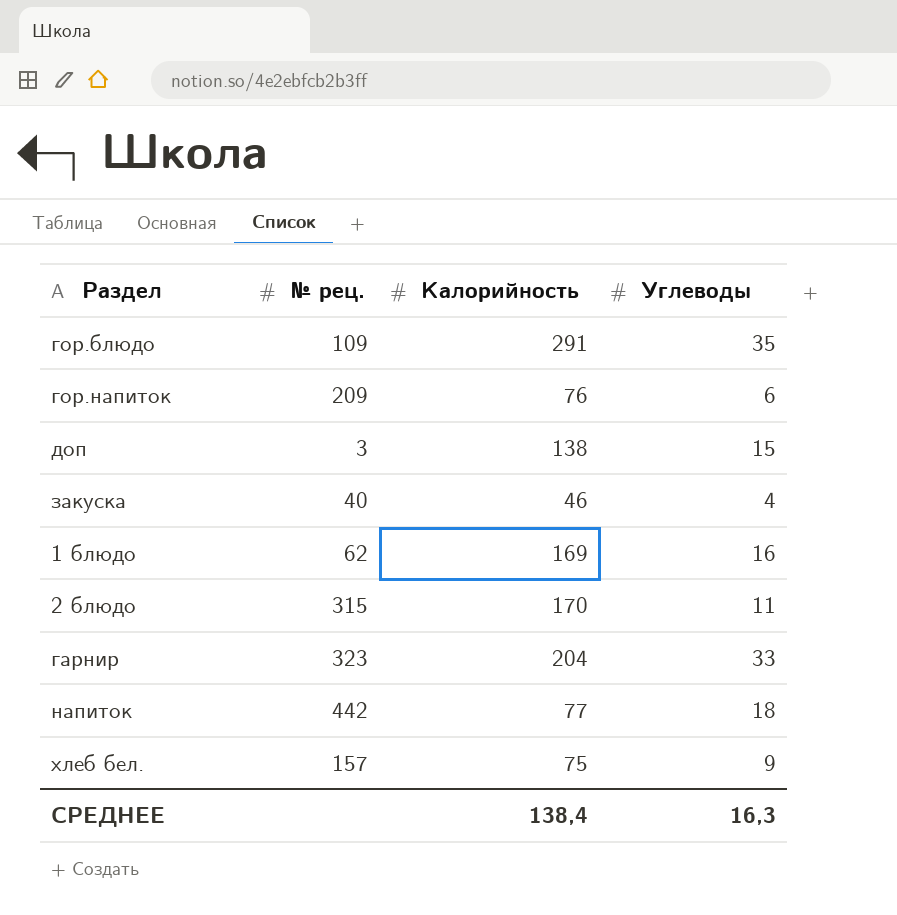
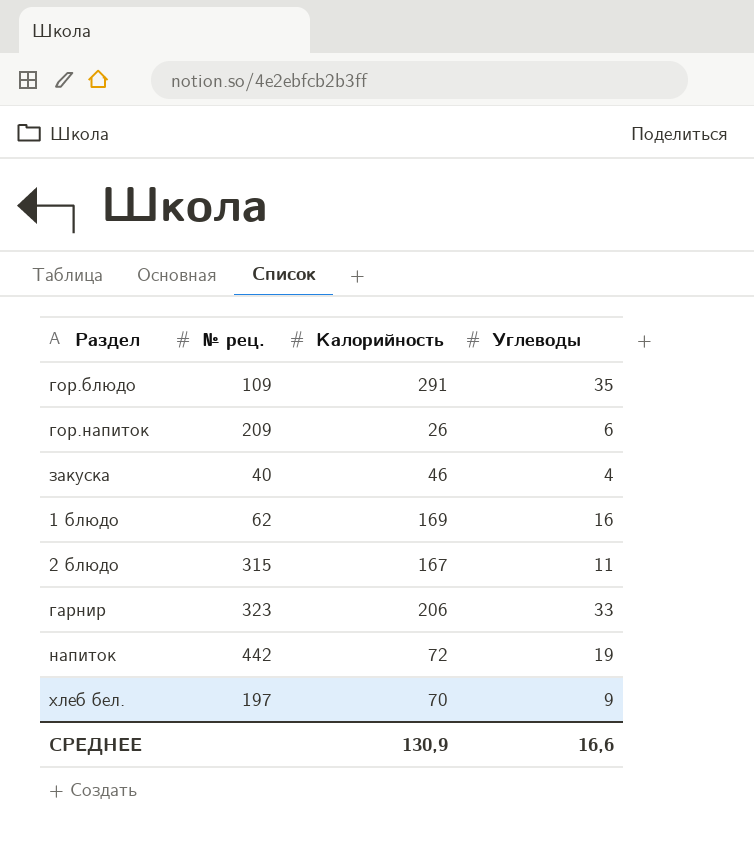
row доп: 3 | 138 | 15 -> none
гор.напиток | Калорийность: 76 -> 26
2 блюдо | Калорийность: 170 -> 167
гарнир | Калорийность: 204 -> 206
напиток | Калорийность: 77 -> 72
напиток | Углеводы: 18 -> 19
хлеб бел. | № рец.: 157 -> 197
хлеб бел. | Калорийность: 75 -> 70
СРЕДНЕЕ | Калорийность: 138,4 -> 130,9
СРЕДНЕЕ | Углеводы: 16,3 -> 16,6

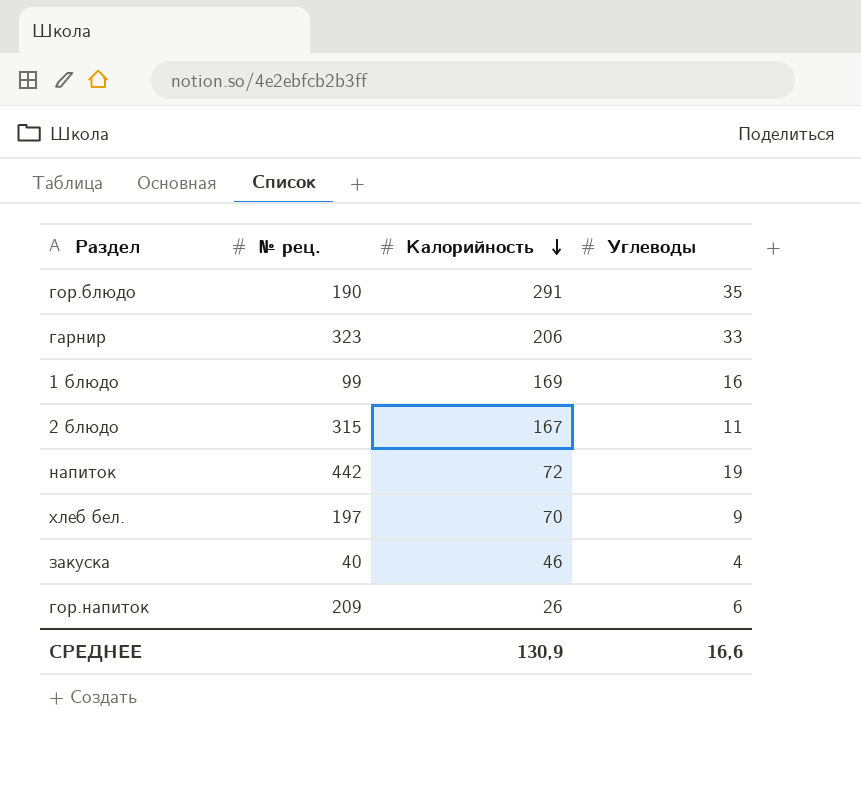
row order: none -> Калорийность descending
гор.блюдо | № рец.: 109 -> 190
1 блюдо | № рец.: 62 -> 99

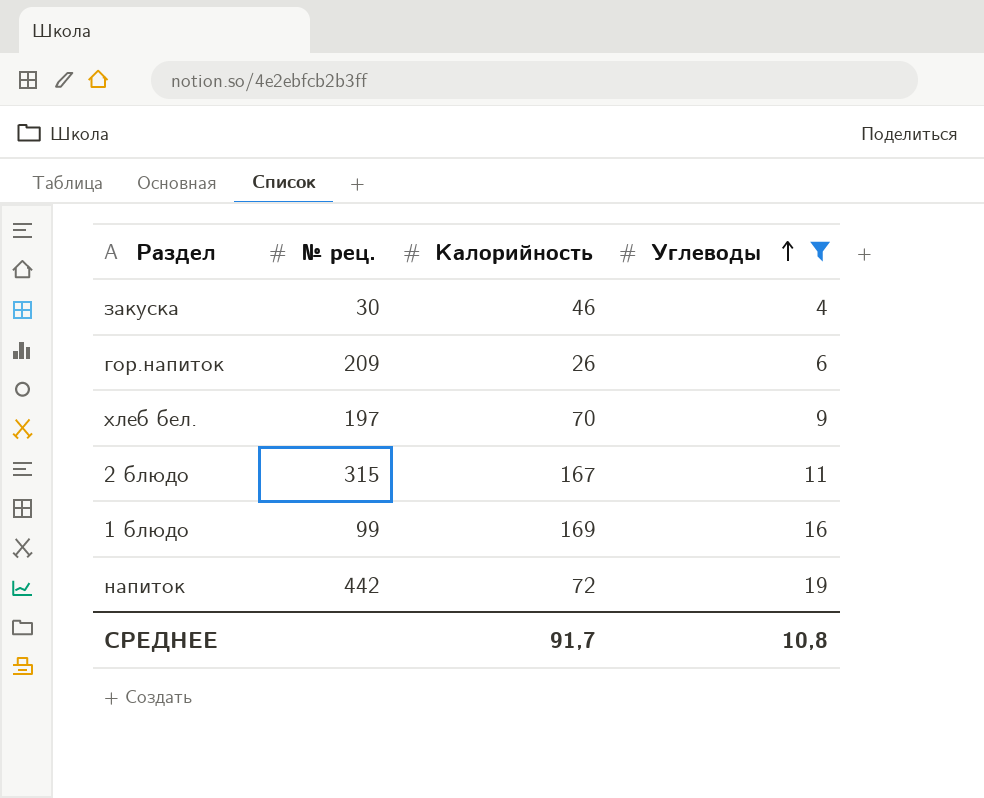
filter: none -> Углеводы <= 19
row order: Калорийность descending -> Углеводы ascending
закуска | № рец.: 40 -> 30
СРЕДНЕЕ | Калорийность: 130,9 -> 91,7
СРЕДНЕЕ | Углеводы: 16,6 -> 10,8

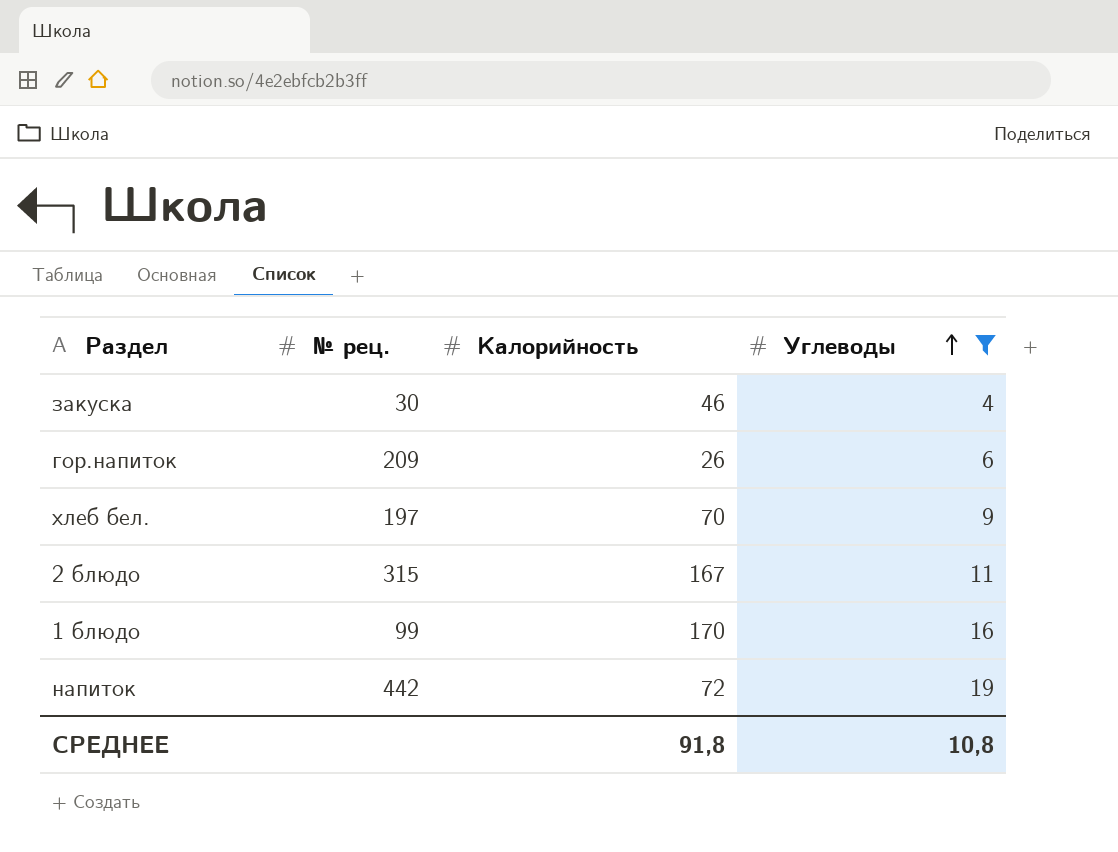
1 блюдо | Калорийность: 169 -> 170
СРЕДНЕЕ | Калорийность: 91,7 -> 91,8

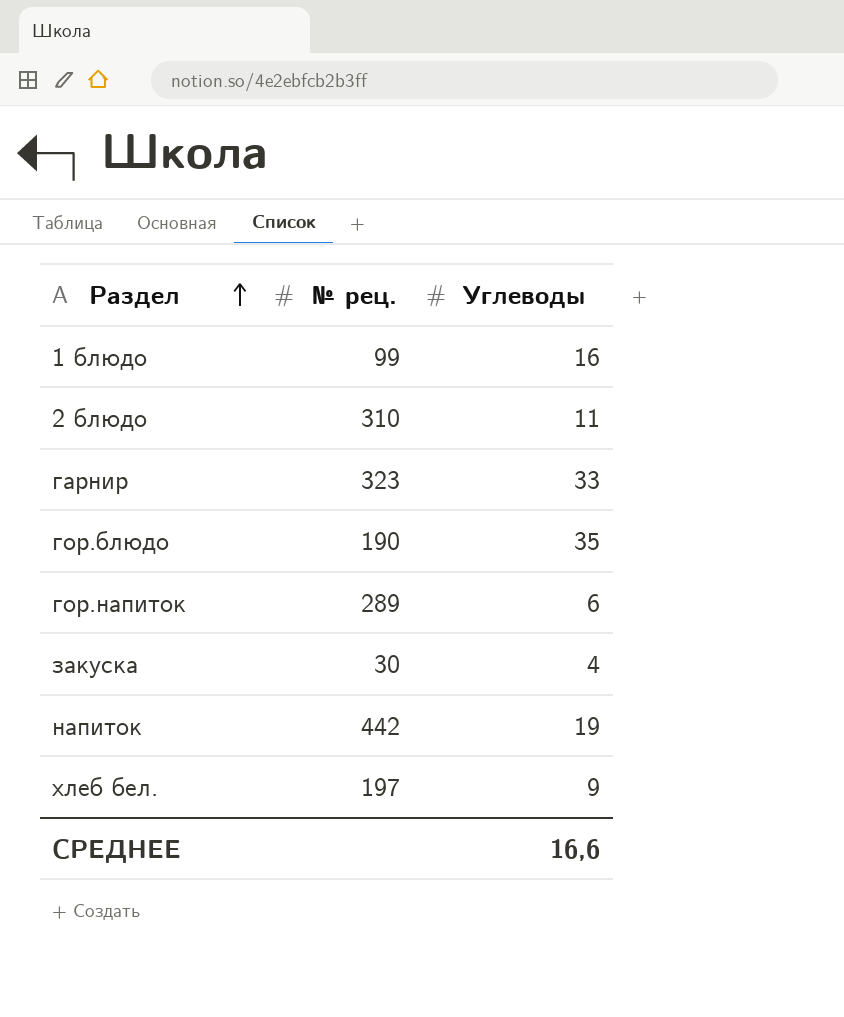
filter: Углеводы <= 19 -> none
row order: Углеводы ascending -> Раздел ascending
column Калорийность | position: 3 -> none
2 блюдо | № рец.: 315 -> 310
гор.напиток | № рец.: 209 -> 289
СРЕДНЕЕ | Углеводы: 10,8 -> 16,6

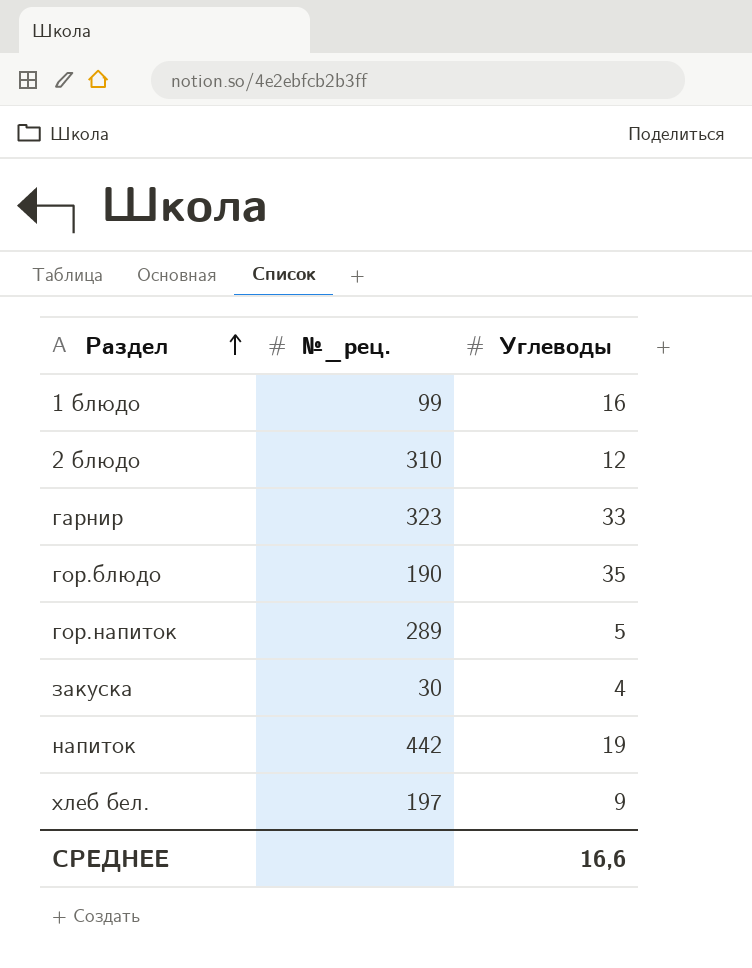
column name: № рец. -> №_рец.
2 блюдо | Углеводы: 11 -> 12
гор.напиток | Углеводы: 6 -> 5

